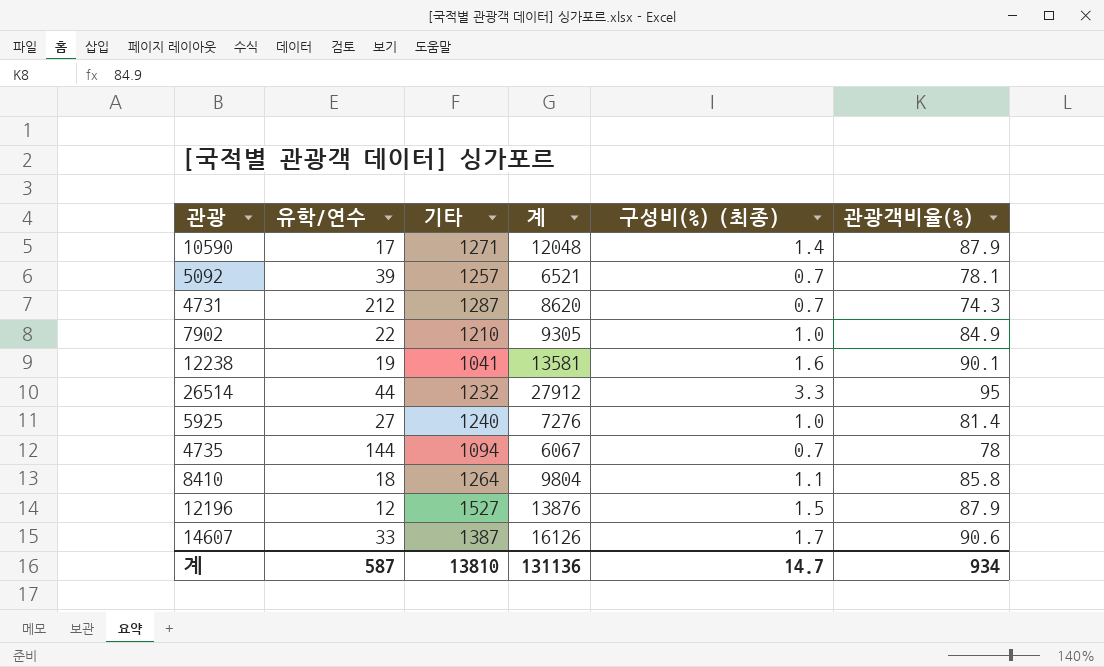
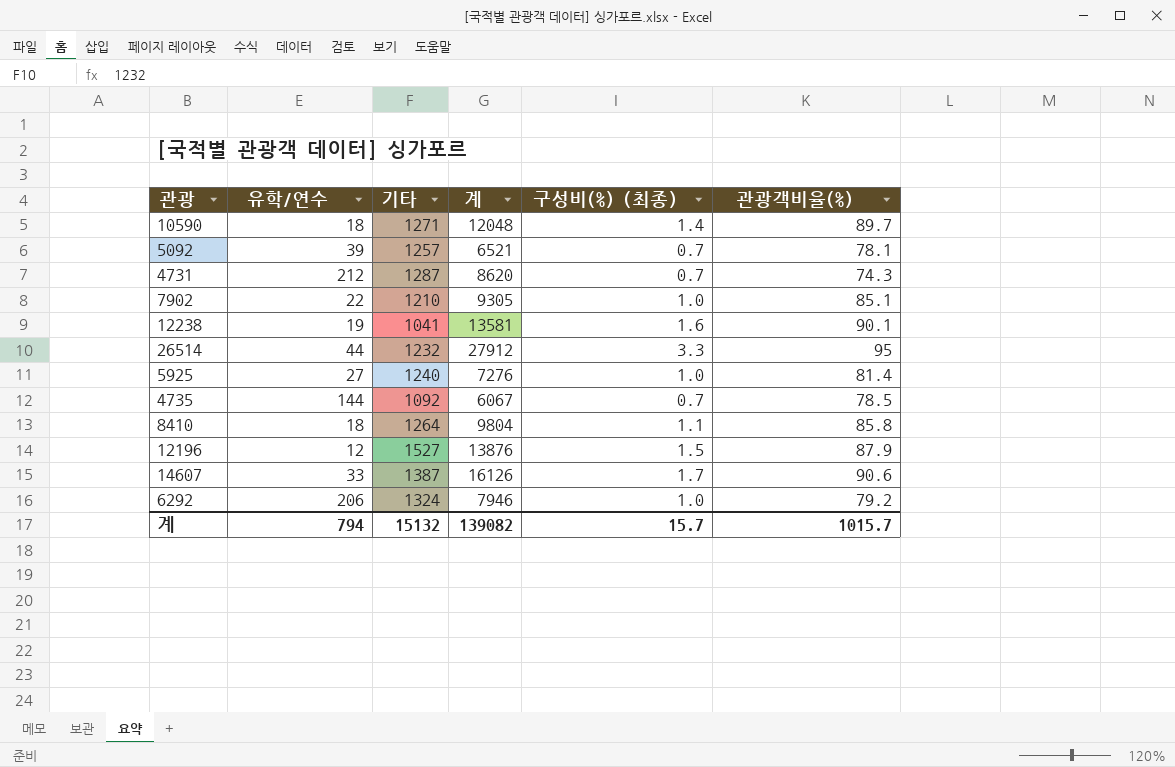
10590 | 유학/연수: 17 -> 18
10590 | 관광객비율(%): 87.9 -> 89.7
7902 | 관광객비율(%): 84.9 -> 85.1
4735 | 기타: 1094 -> 1092
4735 | 관광객비율(%): 78 -> 78.5
row 6292: none -> 206 | 1324 | 7946 | 1.0 | 79.2
계 | 유학/연수: 587 -> 794
계 | 기타: 13810 -> 15132
계 | 계: 131136 -> 139082
계 | 구성비(%) (최종): 14.7 -> 15.7
계 | 관광객비율(%): 934 -> 1015.7

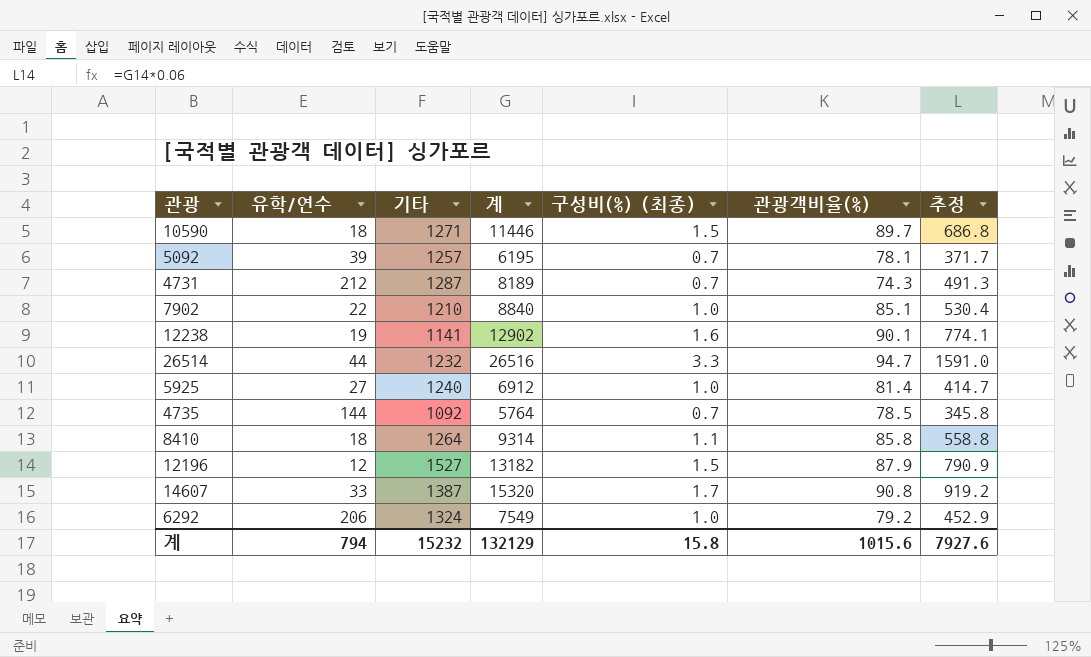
column 추정 | formula: none -> [계] * 0.06
10590 | 계: 12048 -> 11446
10590 | 구성비(%) (최종): 1.4 -> 1.5
5092 | 계: 6521 -> 6195
4731 | 계: 8620 -> 8189
7902 | 계: 9305 -> 8840
12238 | 기타: 1041 -> 1141
12238 | 계: 13581 -> 12902
26514 | 계: 27912 -> 26516
26514 | 관광객비율(%): 95 -> 94.7
5925 | 계: 7276 -> 6912
4735 | 계: 6067 -> 5764
8410 | 계: 9804 -> 9314
12196 | 계: 13876 -> 13182
14607 | 계: 16126 -> 15320
14607 | 관광객비율(%): 90.6 -> 90.8
6292 | 계: 7946 -> 7549
계 | 기타: 15132 -> 15232
계 | 계: 139082 -> 132129
계 | 구성비(%) (최종): 15.7 -> 15.8
계 | 관광객비율(%): 1015.7 -> 1015.6

